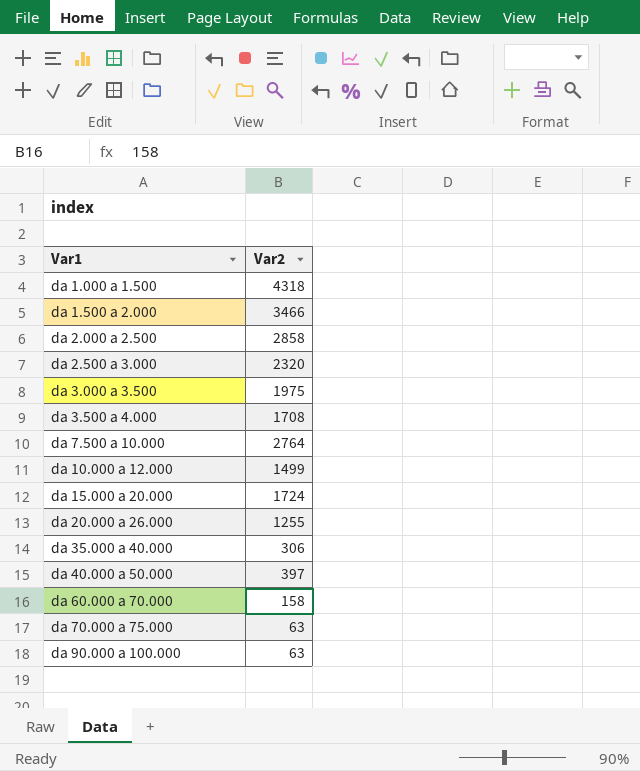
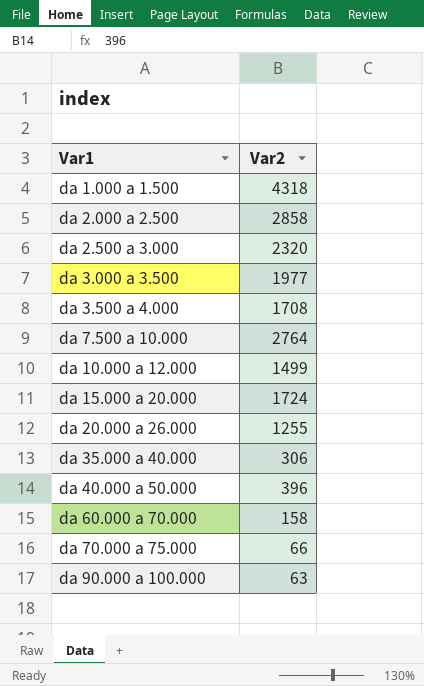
row da 1.500 a 2.000: 3466 -> none
da 3.000 a 3.500 | Var2: 1975 -> 1977
da 40.000 a 50.000 | Var2: 397 -> 396
da 70.000 a 75.000 | Var2: 63 -> 66

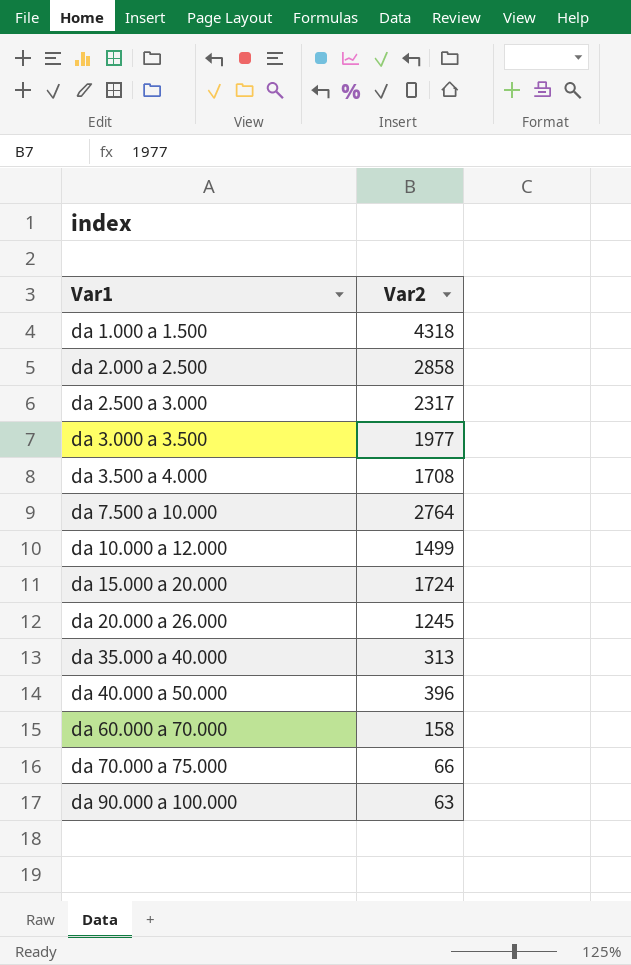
da 2.500 a 3.000 | Var2: 2320 -> 2317
da 20.000 a 26.000 | Var2: 1255 -> 1245
da 35.000 a 40.000 | Var2: 306 -> 313

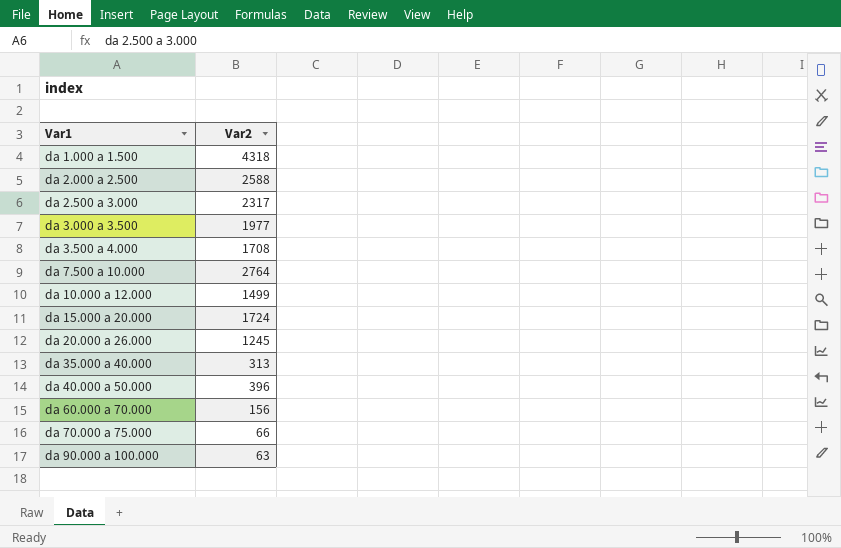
da 2.000 a 2.500 | Var2: 2858 -> 2588
da 60.000 a 70.000 | Var2: 158 -> 156

